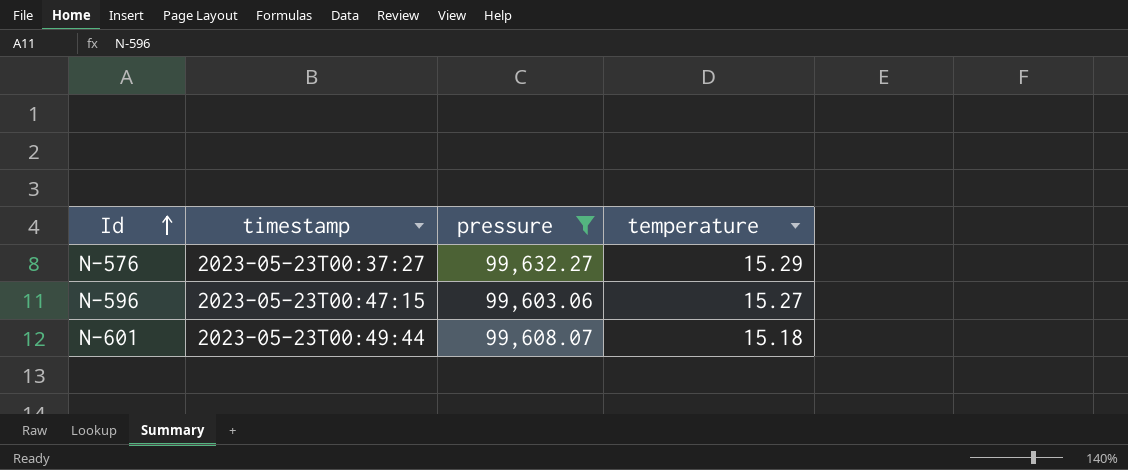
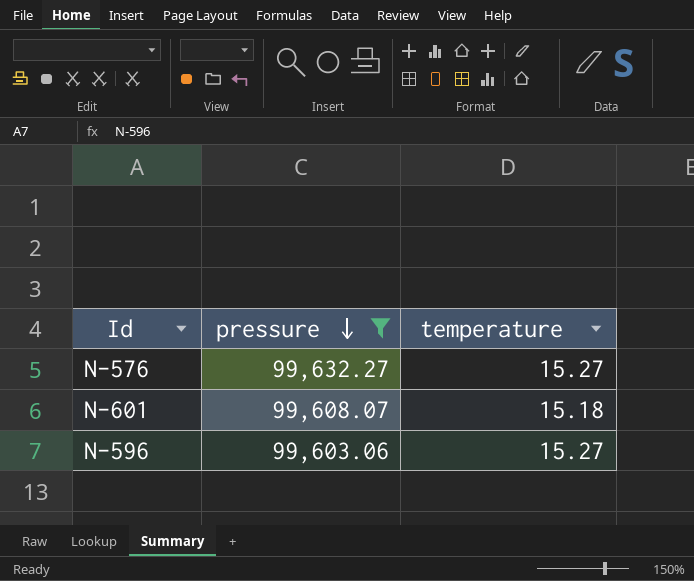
row order: Id ascending -> pressure descending
column timestamp | position: 2 -> none
N-576 | temperature: 15.29 -> 15.27

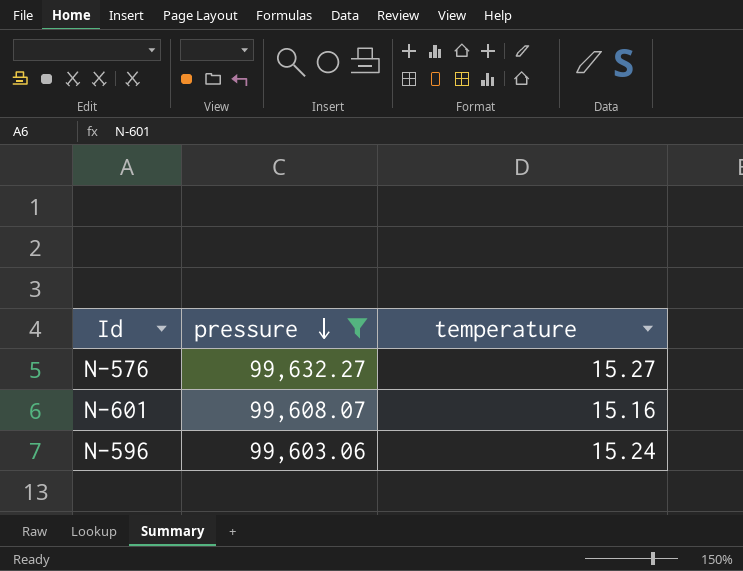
N-601 | temperature: 15.18 -> 15.16
N-596 | temperature: 15.27 -> 15.24

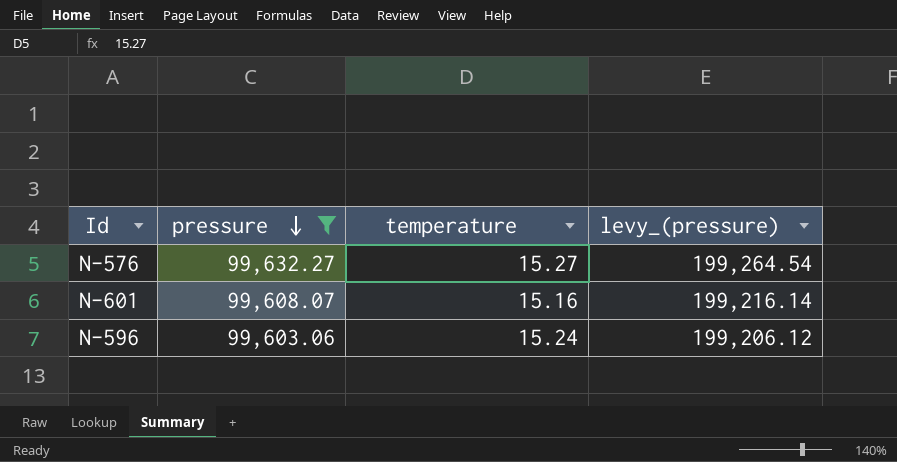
column levy_(pressure) | formula: none -> [pressure] * 2

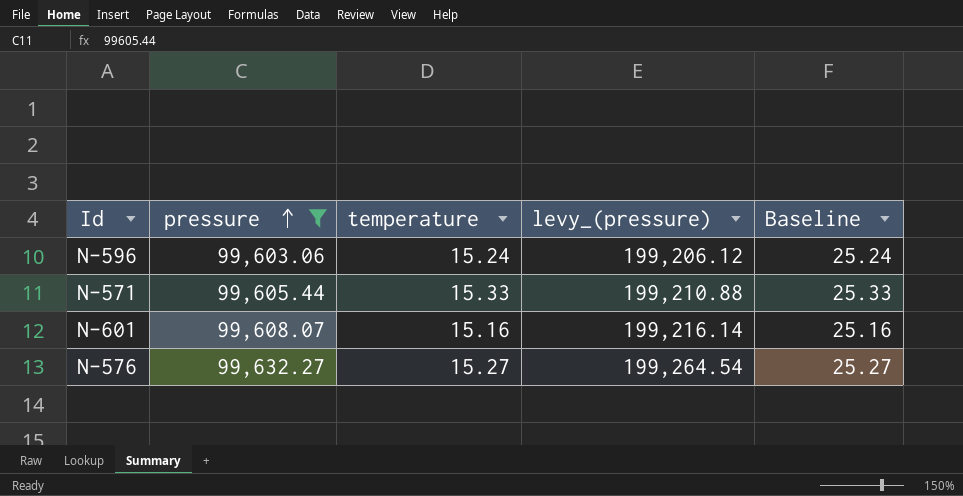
row order: pressure descending -> pressure ascending
column Baseline | formula: none -> [temperature] + 10
row N-571: none -> 99,605.44 | 15.33 | 199,210.88 | 25.33

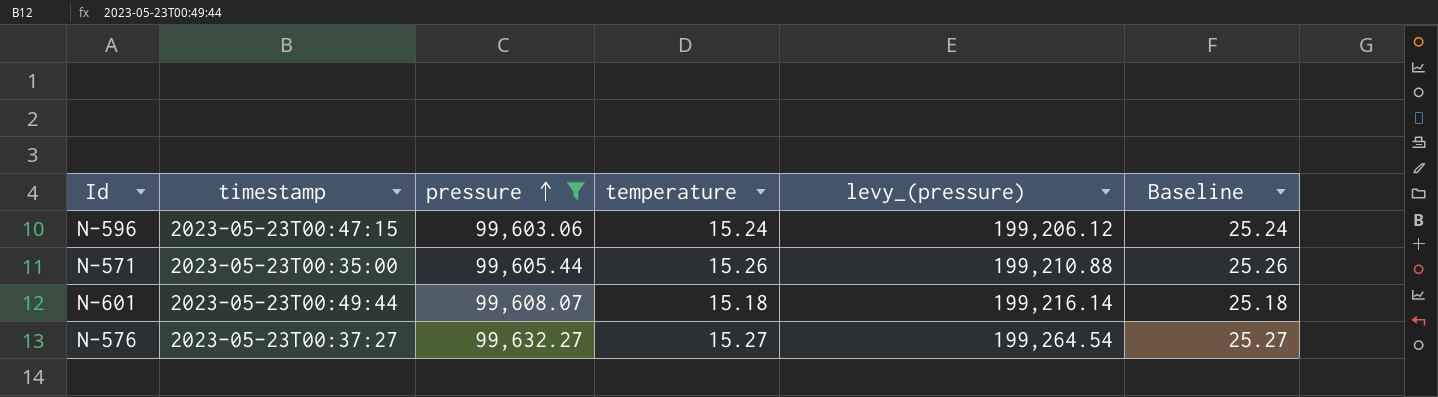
column timestamp | position: none -> 2
N-571 | temperature: 15.33 -> 15.26
N-571 | Baseline: 25.33 -> 25.26
N-601 | temperature: 15.16 -> 15.18
N-601 | Baseline: 25.16 -> 25.18

